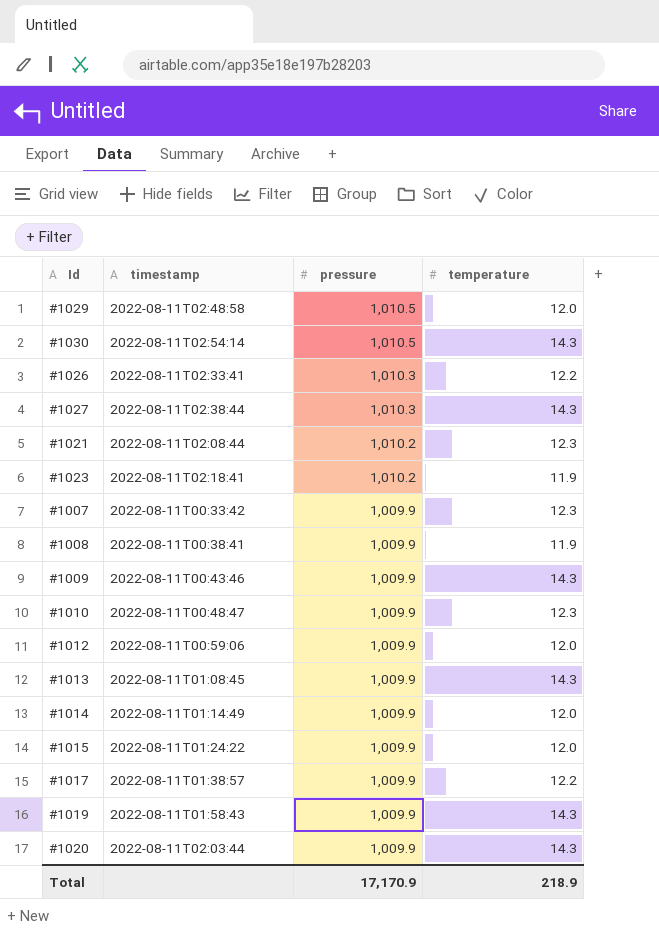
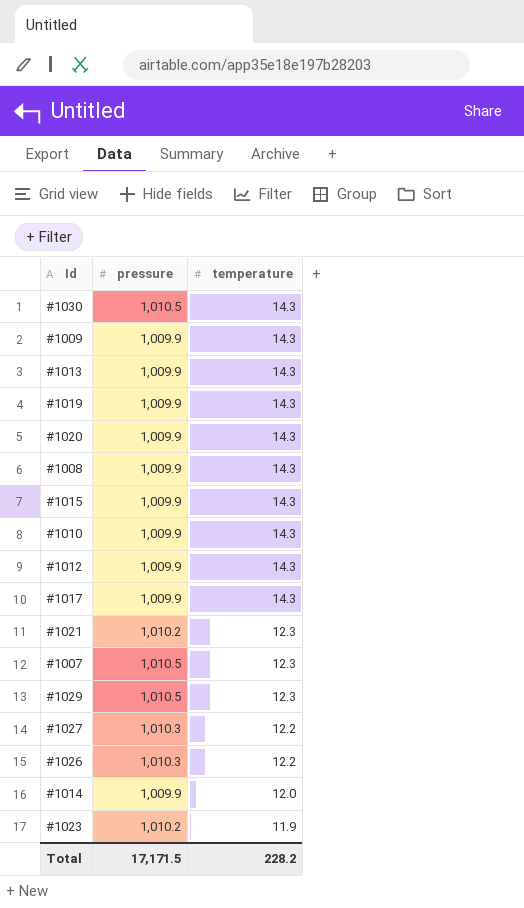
row order: pressure descending -> temperature descending
column timestamp | position: 2 -> none
#1008 | temperature: 11.9 -> 14.3
#1015 | temperature: 12.0 -> 14.3
#1010 | temperature: 12.3 -> 14.3
#1012 | temperature: 12.0 -> 14.3
#1017 | temperature: 12.2 -> 14.3
#1007 | pressure: 1,009.9 -> 1,010.5
#1029 | temperature: 12.0 -> 12.3
#1027 | temperature: 14.3 -> 12.2
Total | pressure: 17,170.9 -> 17,171.5
Total | temperature: 218.9 -> 228.2

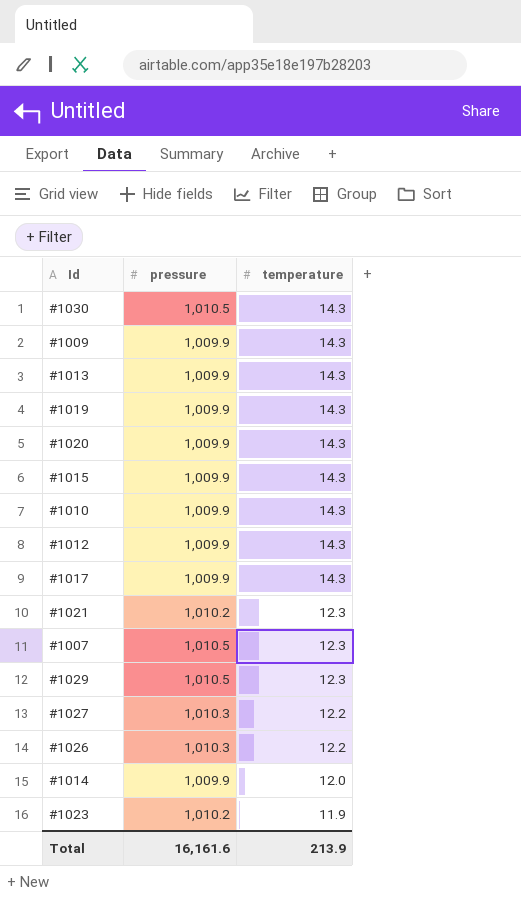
row #1008: 1,009.9 | 14.3 -> none
Total | pressure: 17,171.5 -> 16,161.6
Total | temperature: 228.2 -> 213.9

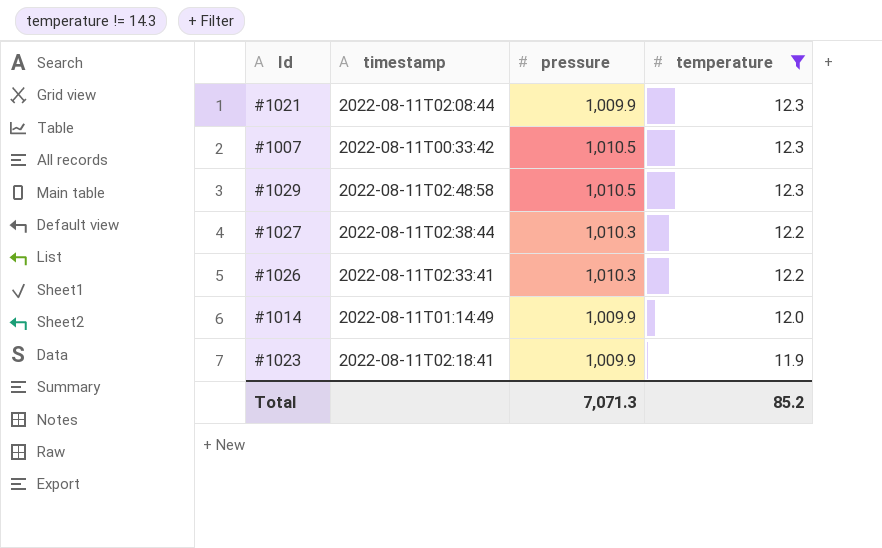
filter: none -> temperature != 14.3
column timestamp | position: none -> 2
#1021 | pressure: 1,010.2 -> 1,009.9
#1023 | pressure: 1,010.2 -> 1,009.9
Total | pressure: 16,161.6 -> 7,071.3
Total | temperature: 213.9 -> 85.2

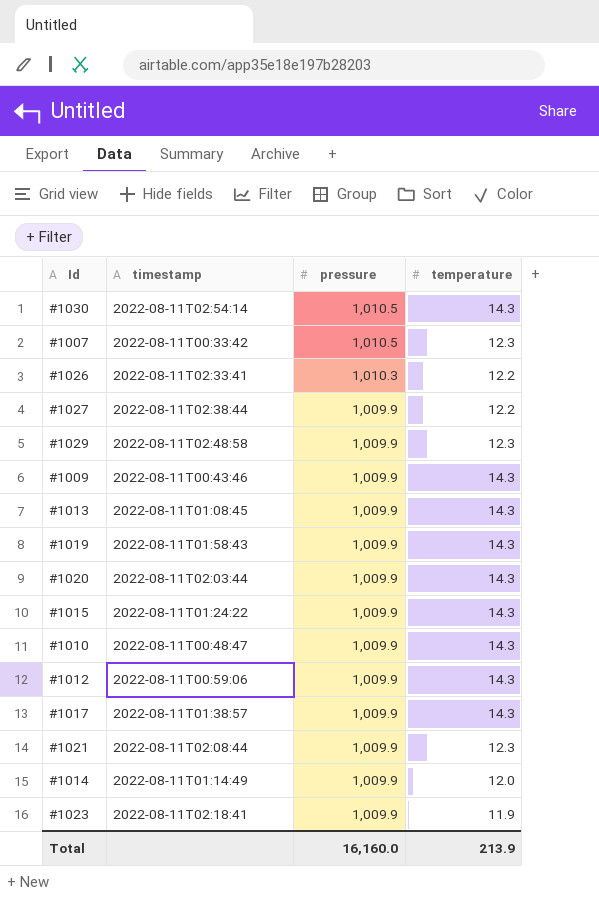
filter: temperature != 14.3 -> none
row order: temperature descending -> pressure descending
#1027 | pressure: 1,010.3 -> 1,009.9
#1029 | pressure: 1,010.5 -> 1,009.9
Total | pressure: 7,071.3 -> 16,160.0
Total | temperature: 85.2 -> 213.9

